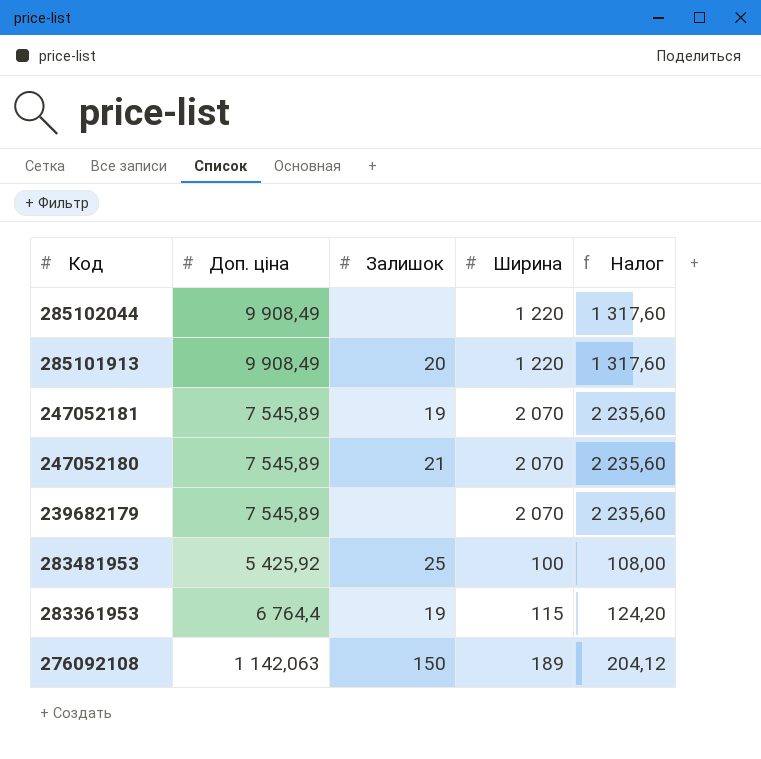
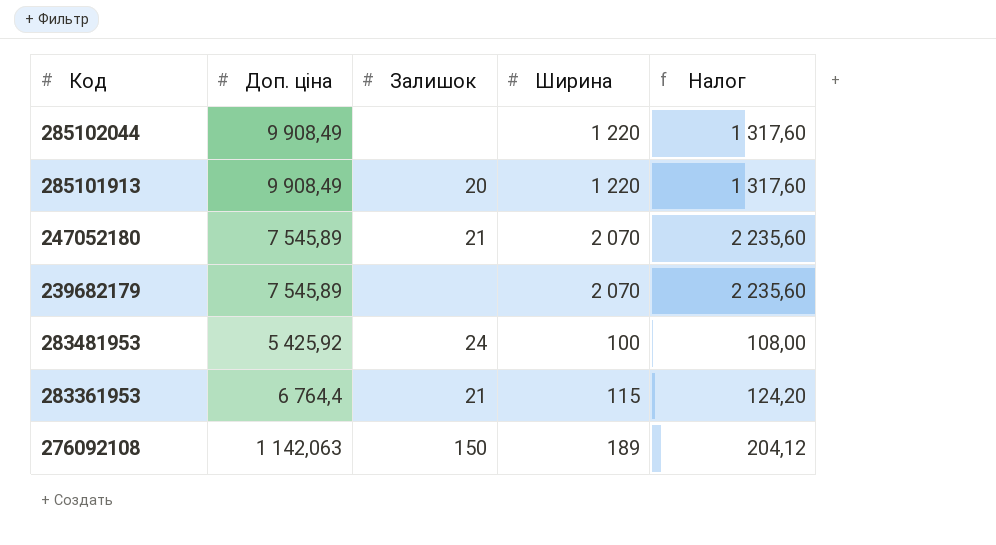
row 247052181: 7 545,89 | 19 | 2 070 | 2 235,60 -> none
283481953 | Залишок: 25 -> 24
283361953 | Залишок: 19 -> 21

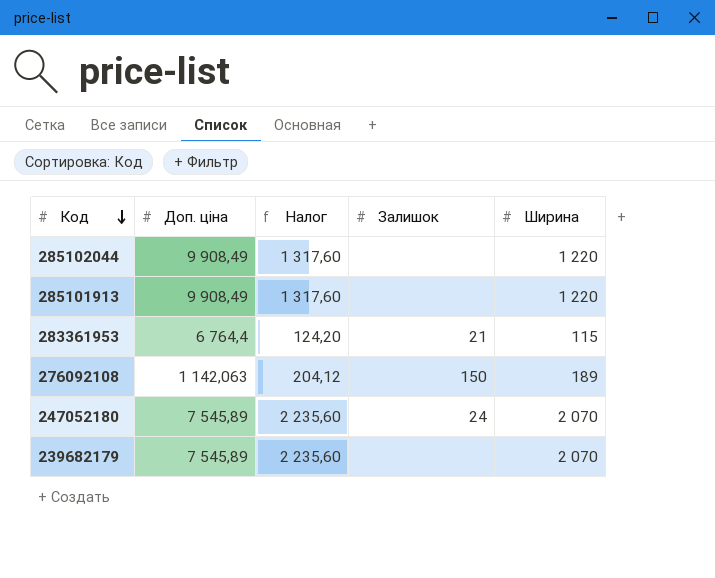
row order: none -> Код descending
column Налог | position: 5 -> 3
row 283481953: 5 425,92 | 24 | 100 | 108,00 -> none
285101913 | Залишок: 20 -> none
247052180 | Залишок: 21 -> 24

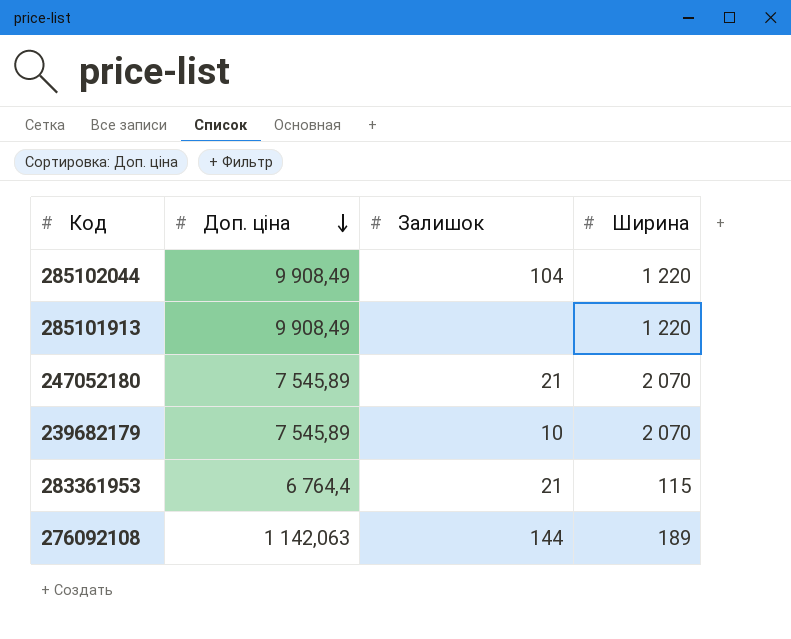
row order: Код descending -> Доп. ціна descending
column Налог | formula: [Ширина] * 1,08 -> none
285102044 | Залишок: none -> 104
247052180 | Залишок: 24 -> 21
239682179 | Залишок: none -> 10
276092108 | Залишок: 150 -> 144

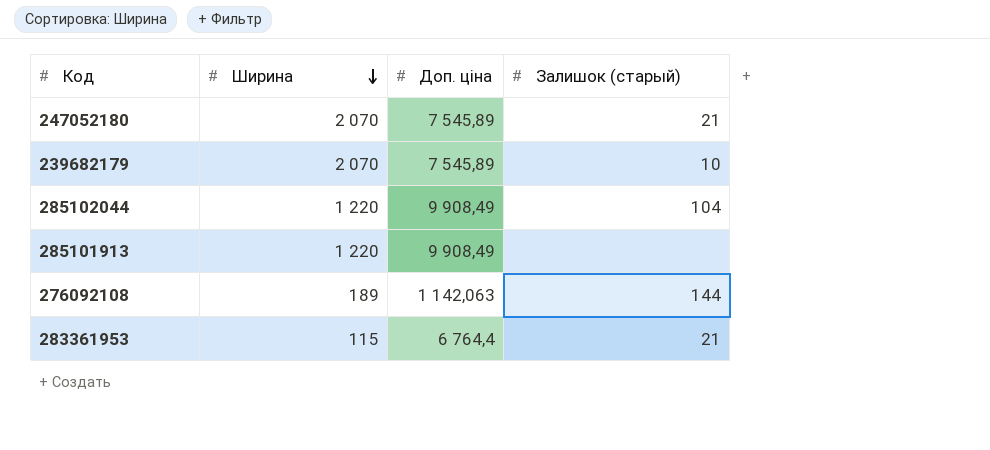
row order: Доп. ціна descending -> Ширина descending
column Ширина | position: 4 -> 2
column name: Залишок -> Залишок (старый)

